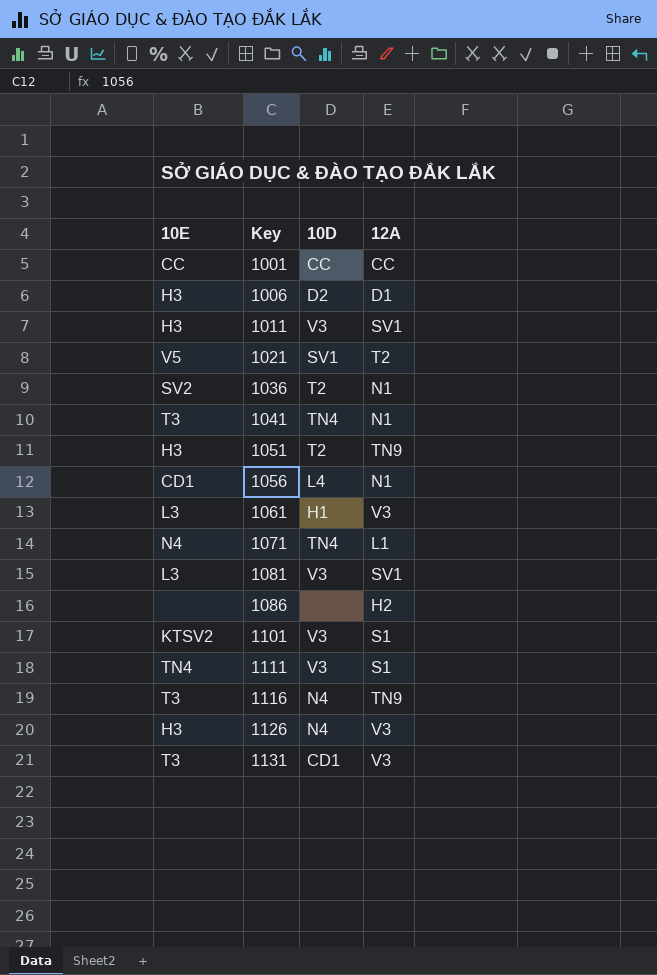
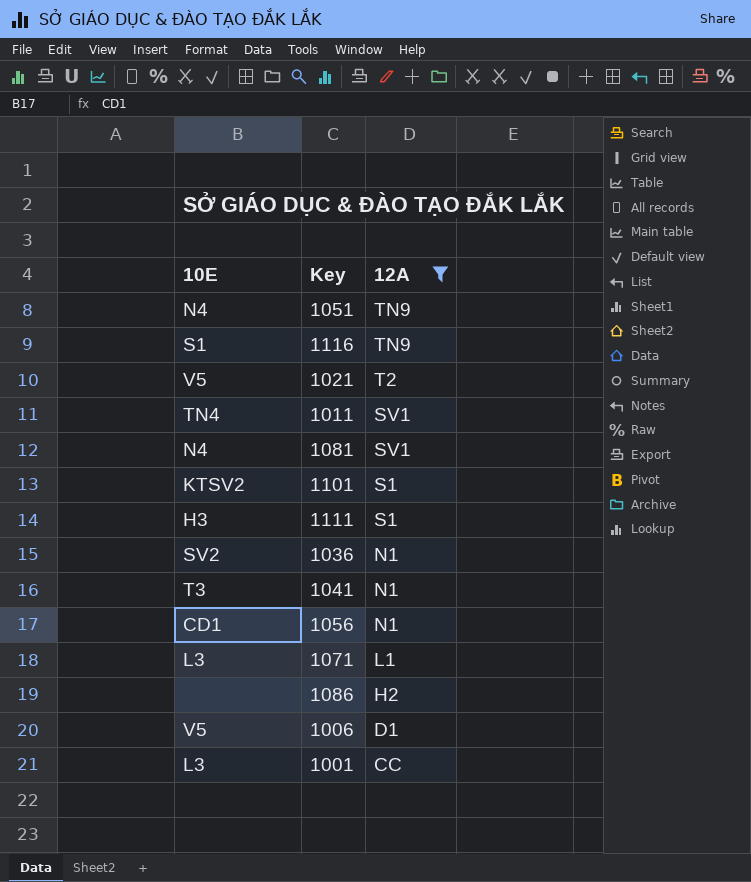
filter: none -> 12A != V3
row order: Key ascending -> 12A descending
column 10D | position: 3 -> none
1051 | 10E: H3 -> N4
1116 | 10E: T3 -> S1
1011 | 10E: H3 -> TN4
1081 | 10E: L3 -> N4
1111 | 10E: TN4 -> H3
1071 | 10E: N4 -> L3
1006 | 10E: H3 -> V5
1001 | 10E: CC -> L3

